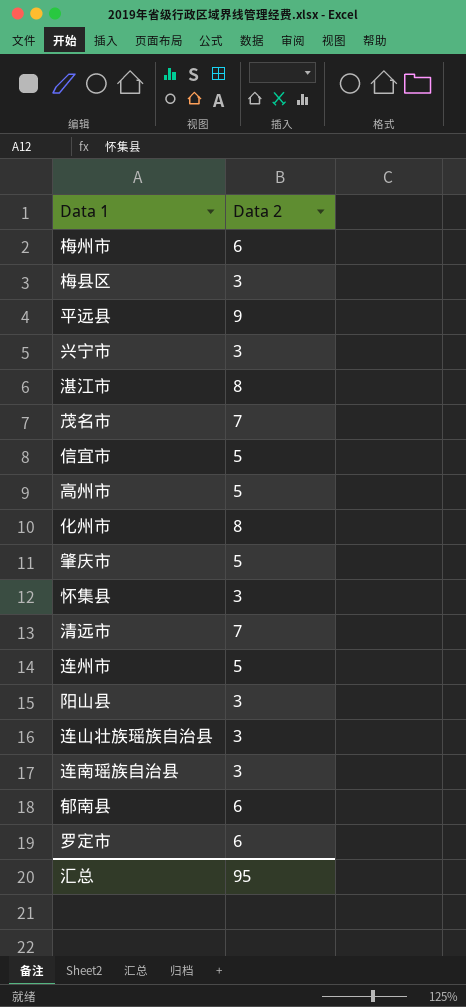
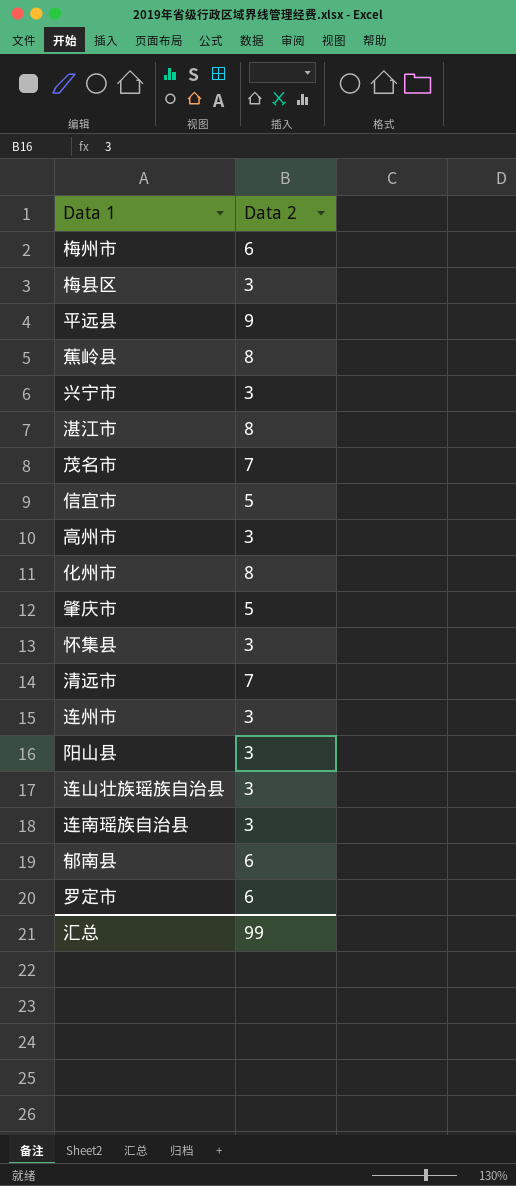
row 蕉岭县: none -> 8
高州市 | Data 2: 5 -> 3
连州市 | Data 2: 5 -> 3
汇总 | Data 2: 95 -> 99

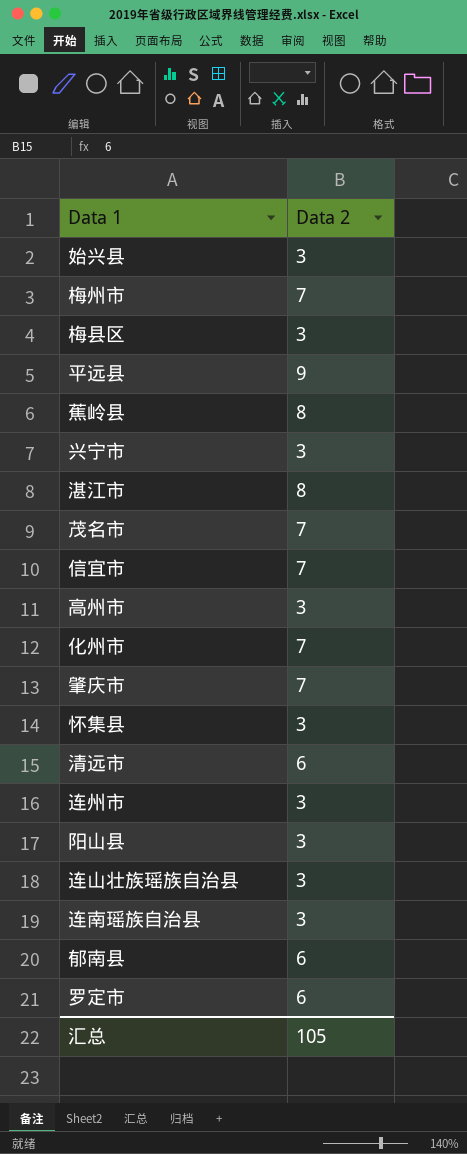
row 始兴县: none -> 3
梅州市 | Data 2: 6 -> 7
信宜市 | Data 2: 5 -> 7
化州市 | Data 2: 8 -> 7
肇庆市 | Data 2: 5 -> 7
清远市 | Data 2: 7 -> 6
汇总 | Data 2: 99 -> 105

